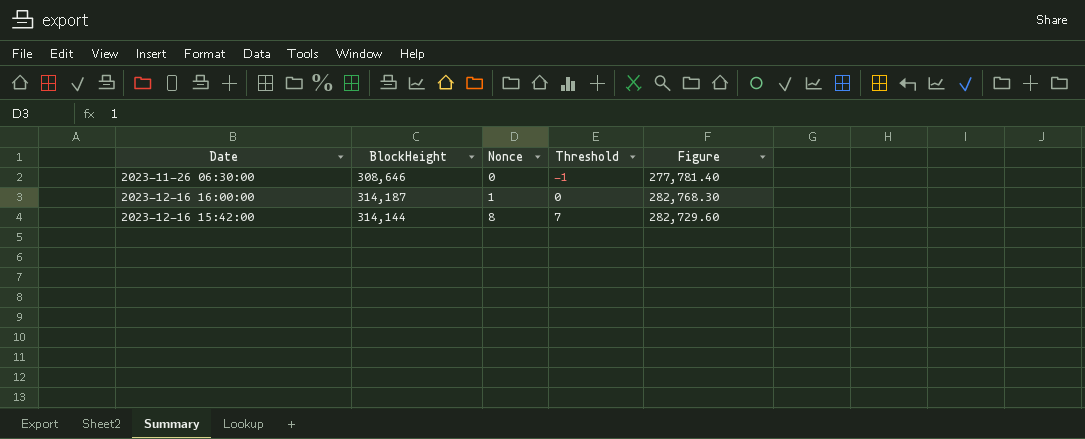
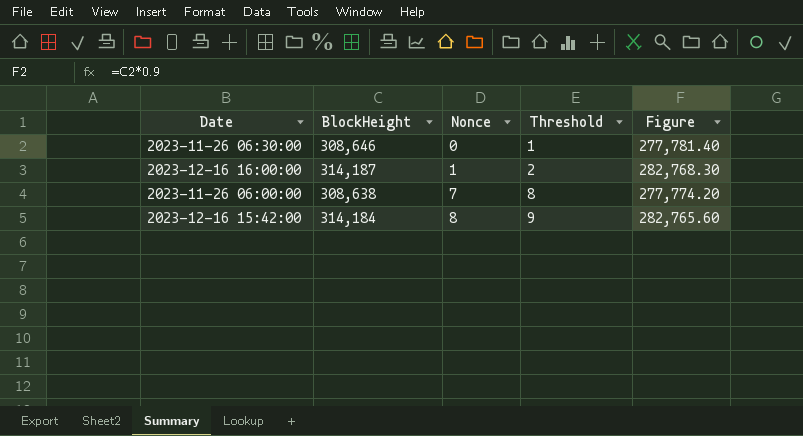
column Threshold | formula: [Nonce] - 1 -> [Nonce] + 1
row 2023-11-26 06:00:00: none -> 308,638 | 7 | 8 | 277,774.20
2023-12-16 15:42:00 | BlockHeight: 314,144 -> 314,184
2023-12-16 15:42:00 | Figure: 282,729.60 -> 282,765.60

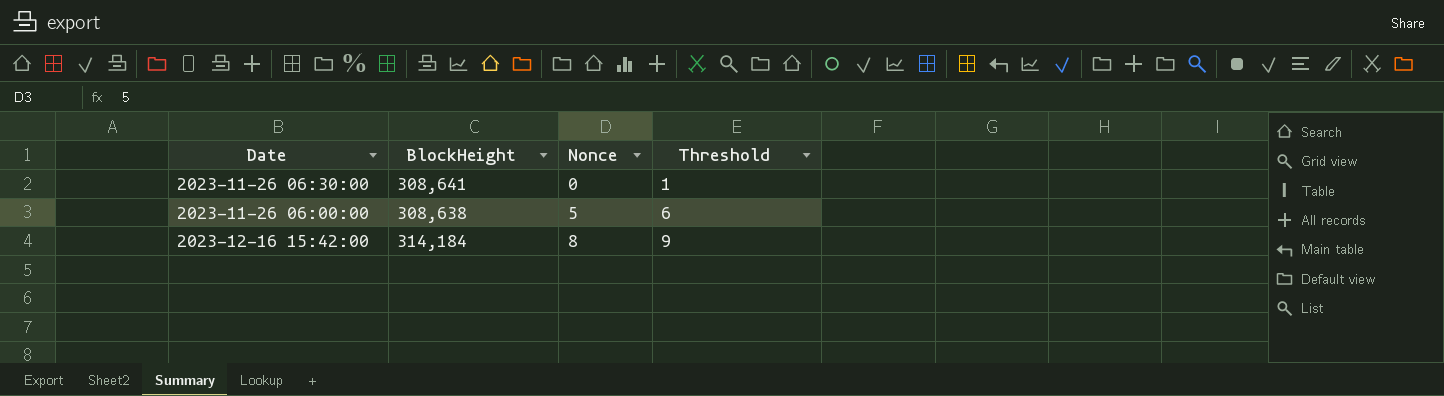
column Figure | formula: [BlockHeight] * 0.9 -> none
row 2023-12-16 16:00:00: 314,187 | 1 | 2 | 282,768.30 -> none
2023-11-26 06:30:00 | BlockHeight: 308,646 -> 308,641
2023-11-26 06:00:00 | Nonce: 7 -> 5
2023-11-26 06:00:00 | Threshold: 8 -> 6

